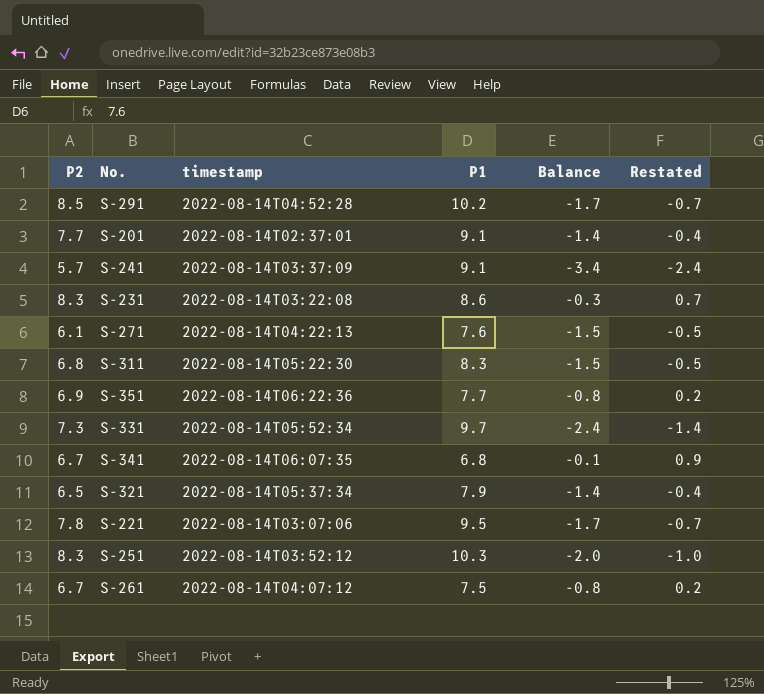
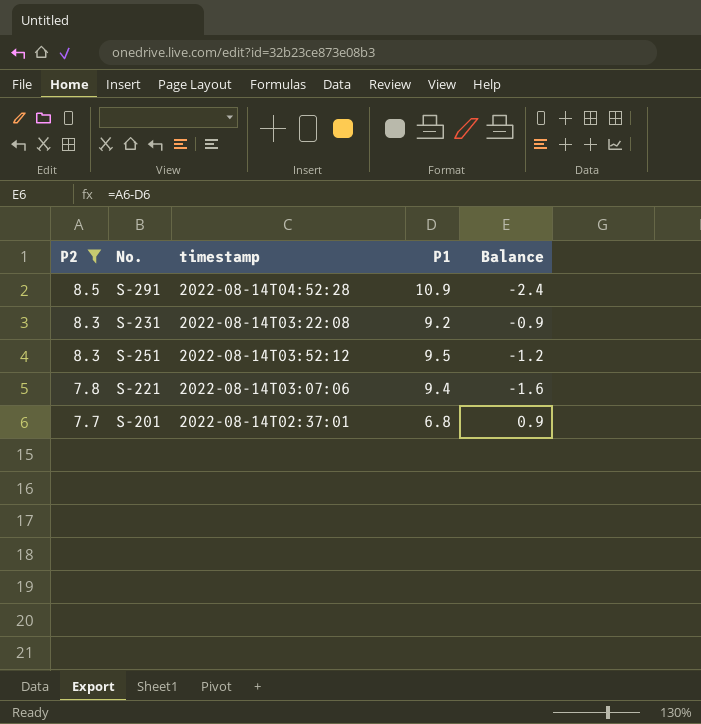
filter: none -> P2 >= 7.7
row order: none -> P2 descending
column Restated | formula: [Balance] + 1 -> none
S-291 | P1: 10.2 -> 10.9
S-291 | Balance: -1.7 -> -2.4
S-231 | P1: 8.6 -> 9.2
S-231 | Balance: -0.3 -> -0.9
S-251 | P1: 10.3 -> 9.5
S-251 | Balance: -2.0 -> -1.2
S-221 | P1: 9.5 -> 9.4
S-221 | Balance: -1.7 -> -1.6
S-201 | P1: 9.1 -> 6.8
S-201 | Balance: -1.4 -> 0.9

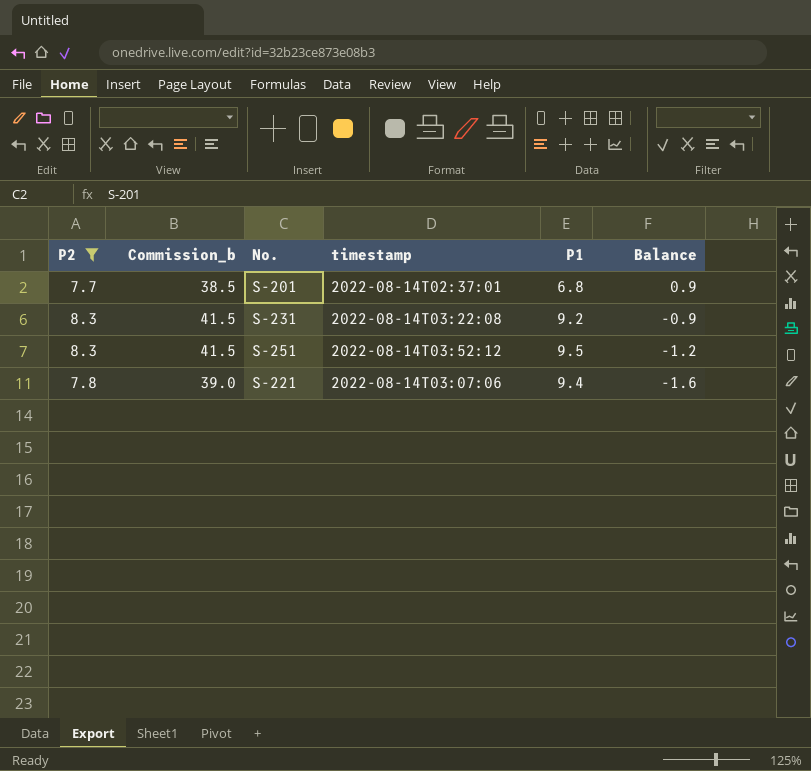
row order: P2 descending -> Balance descending
column Commission_b | formula: none -> [P2] * 5
row S-291: 8.5 | 2022-08-14T04:52:28 | 10.9 | -2.4 -> none

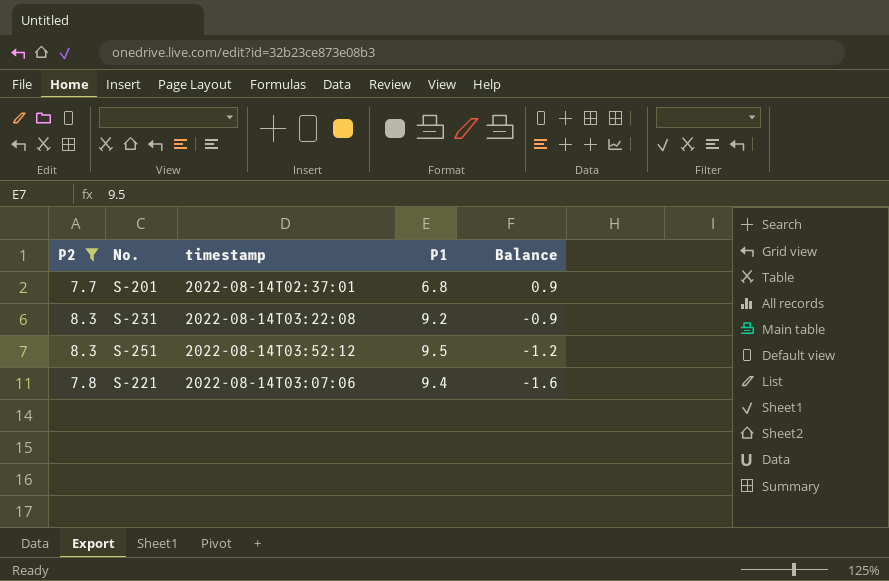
column Commission_b | formula: [P2] * 5 -> none

